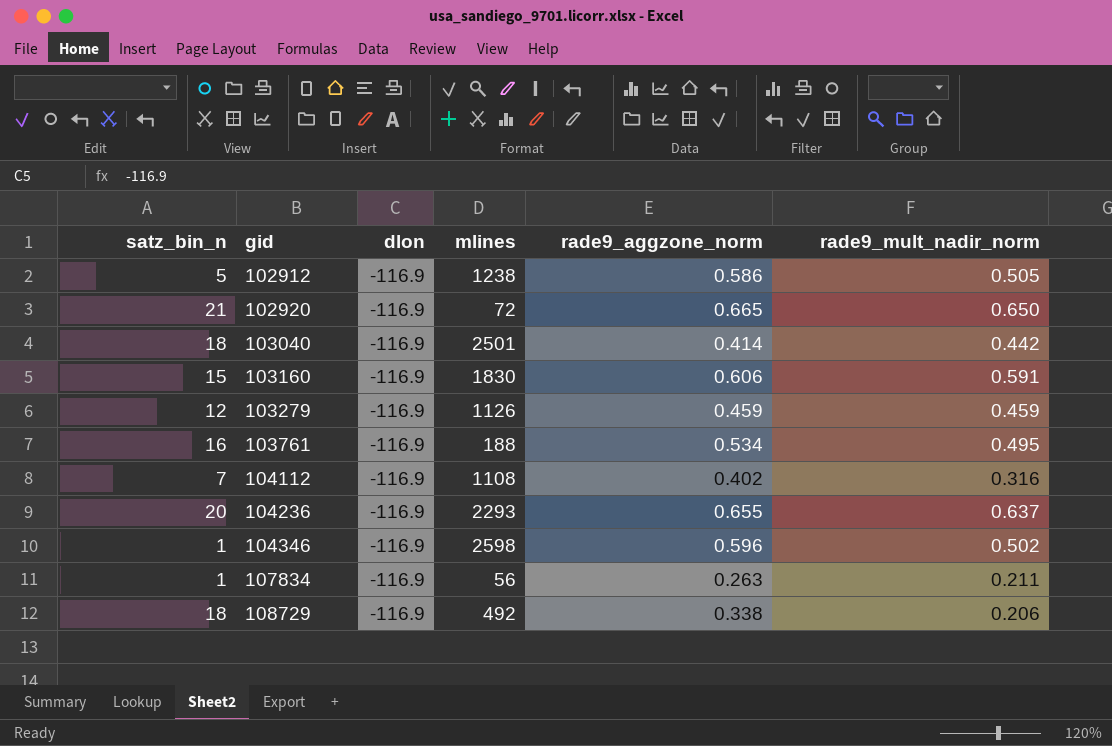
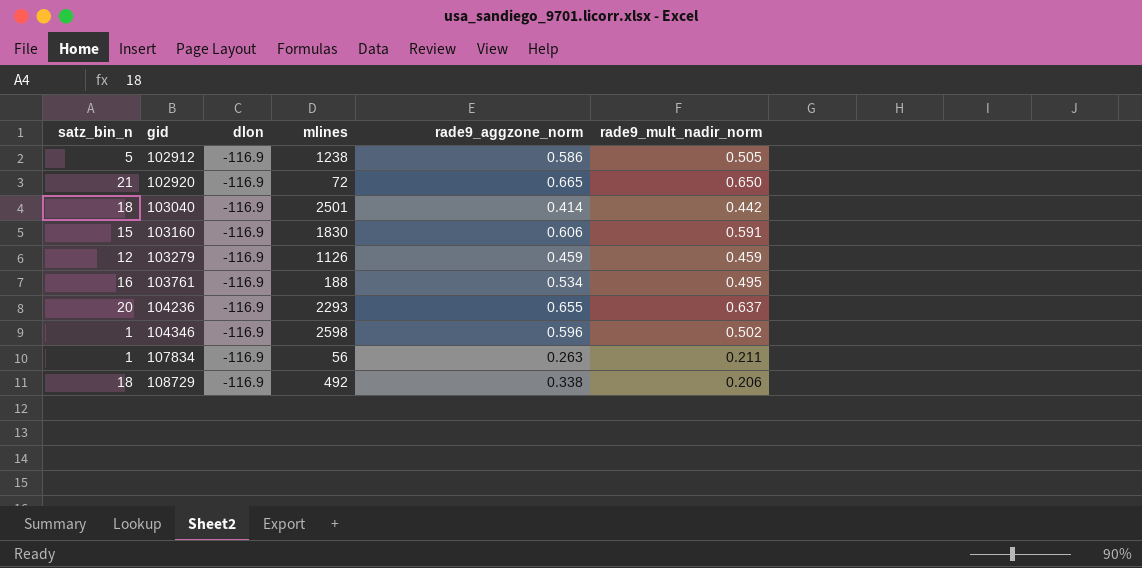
row 104112: 7 | -116.9 | 1108 | 0.402 | 0.316 -> none

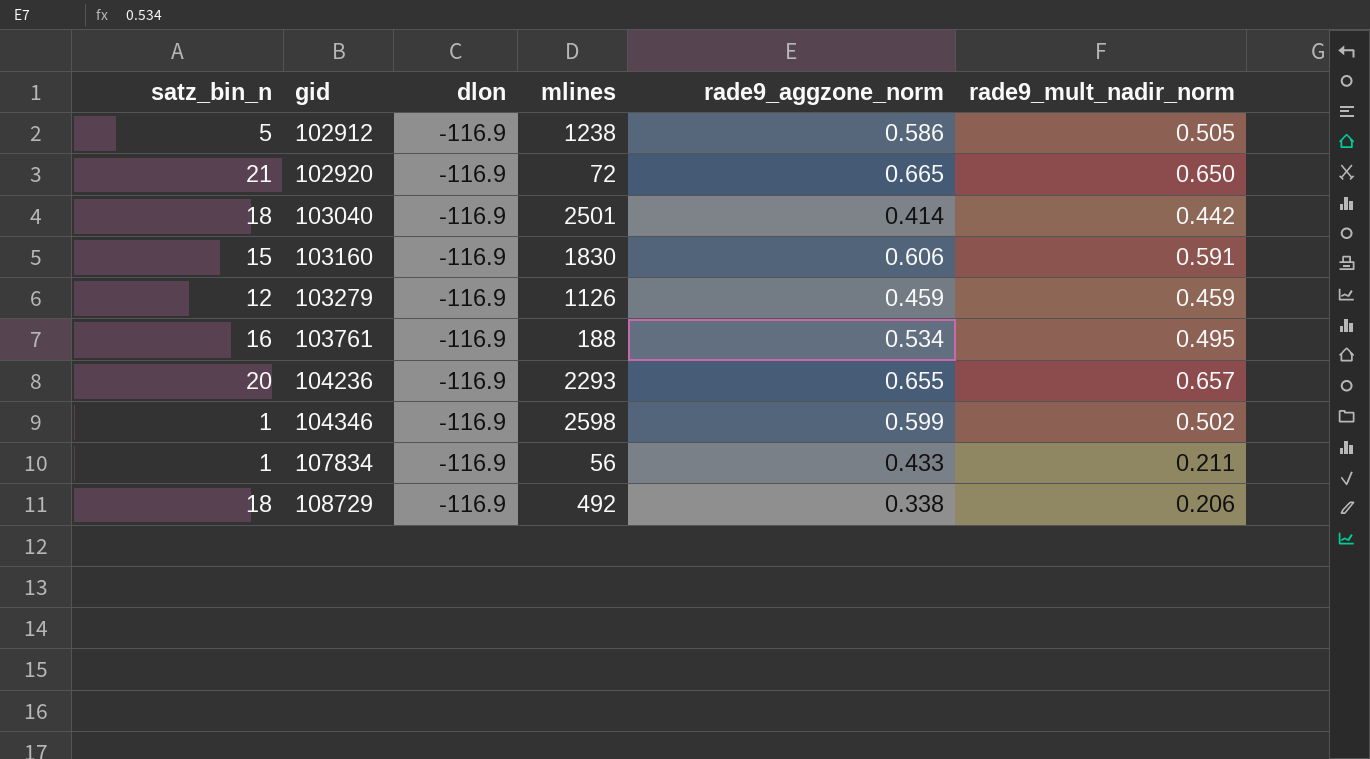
104236 | rade9_mult_nadir_norm: 0.637 -> 0.657
104346 | rade9_aggzone_norm: 0.596 -> 0.599
107834 | rade9_aggzone_norm: 0.263 -> 0.433

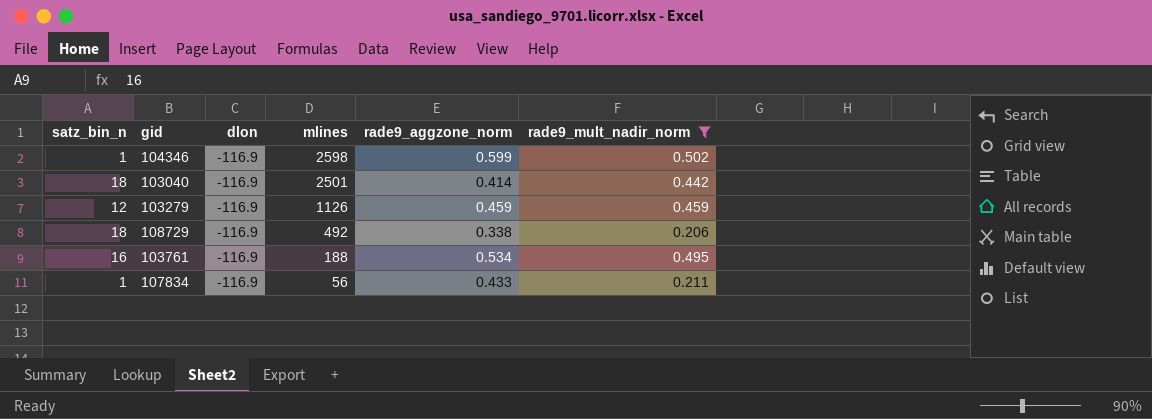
filter: none -> rade9_mult_nadir_norm <= 0.502
row order: gid ascending -> mlines descending

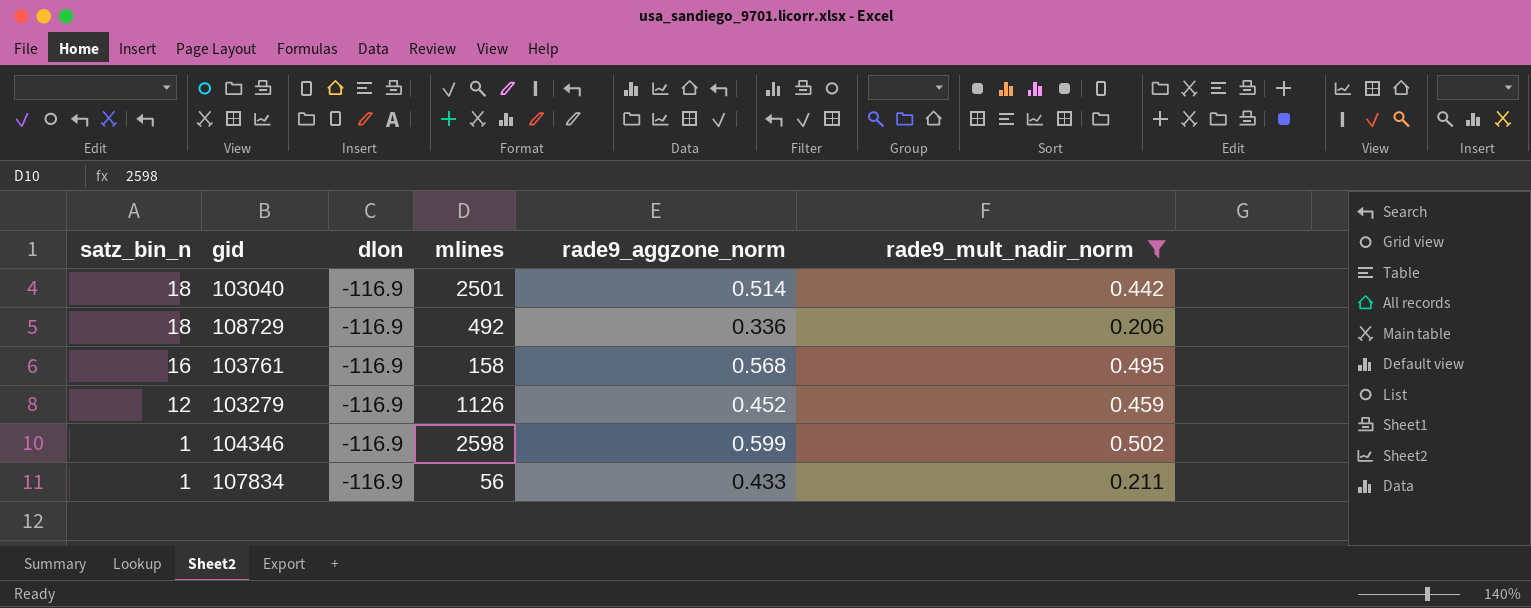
row order: mlines descending -> satz_bin_n descending
103040 | rade9_aggzone_norm: 0.414 -> 0.514
108729 | rade9_aggzone_norm: 0.338 -> 0.336
103761 | mlines: 188 -> 158
103761 | rade9_aggzone_norm: 0.534 -> 0.568
103279 | rade9_aggzone_norm: 0.459 -> 0.452

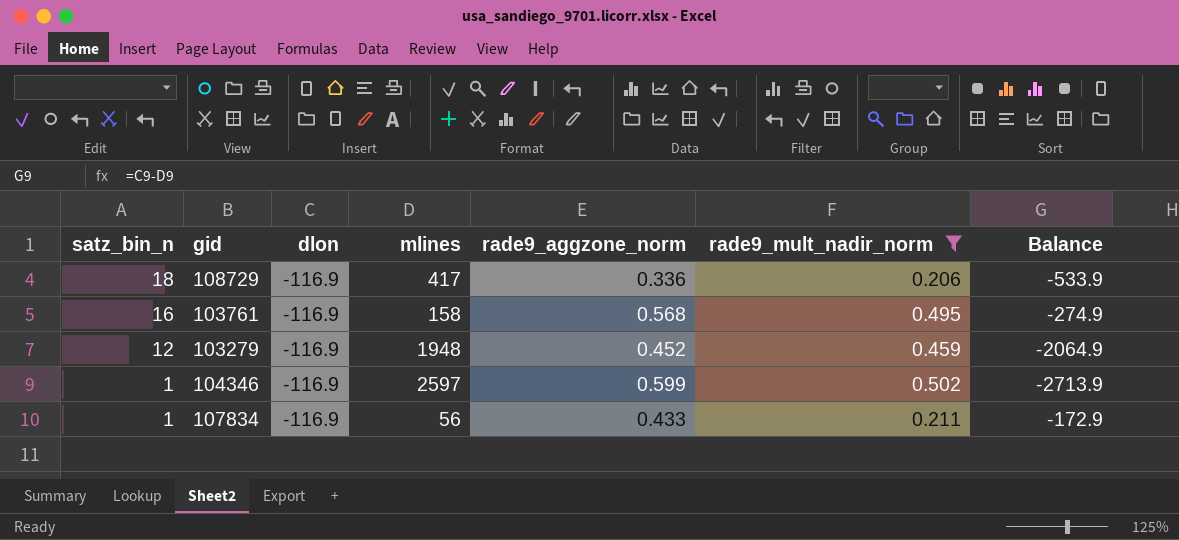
column Balance | formula: none -> [dlon] - [mlines]
row 103040: 18 | -116.9 | 2501 | 0.514 | 0.442 -> none
108729 | mlines: 492 -> 417
103279 | mlines: 1126 -> 1948
104346 | mlines: 2598 -> 2597

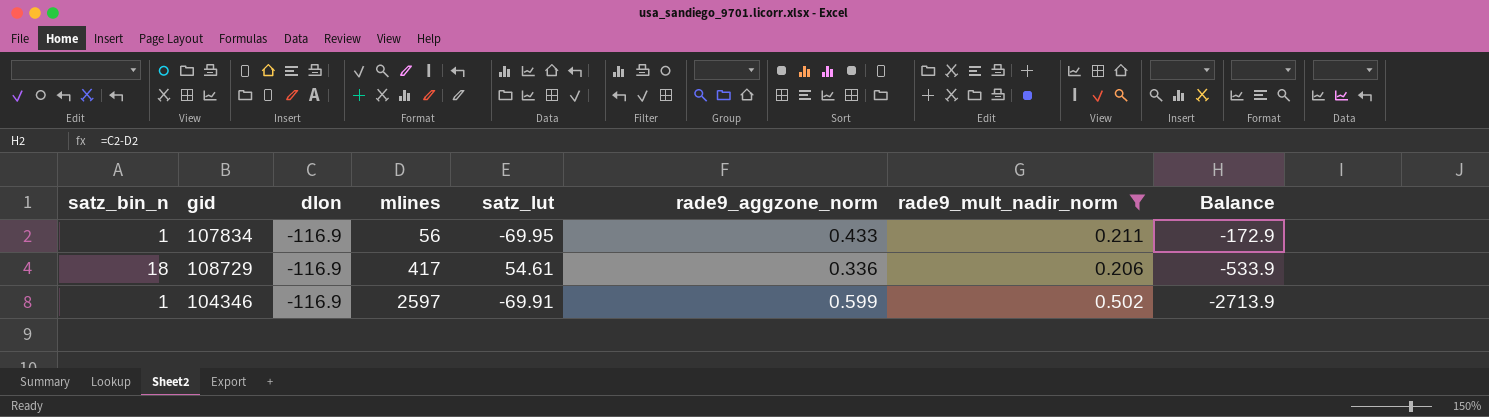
row order: satz_bin_n descending -> mlines ascending
column satz_lut | position: none -> 5
row 103761: 16 | -116.9 | 158 | 0.568 | 0.495 | -274.9 -> none
row 103279: 12 | -116.9 | 1948 | 0.452 | 0.459 | -2064.9 -> none

